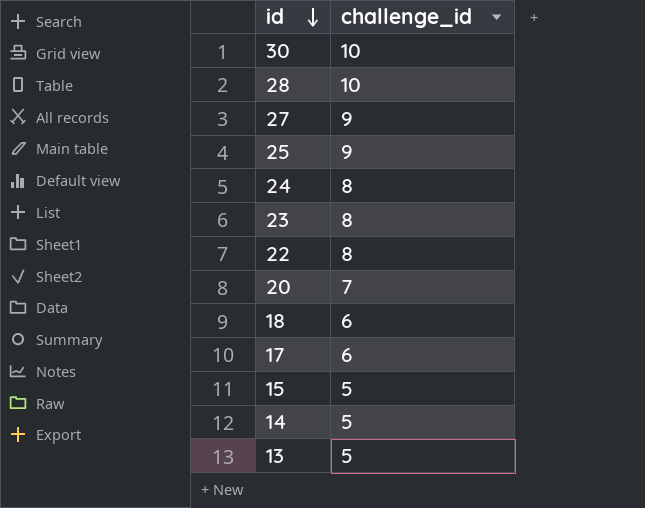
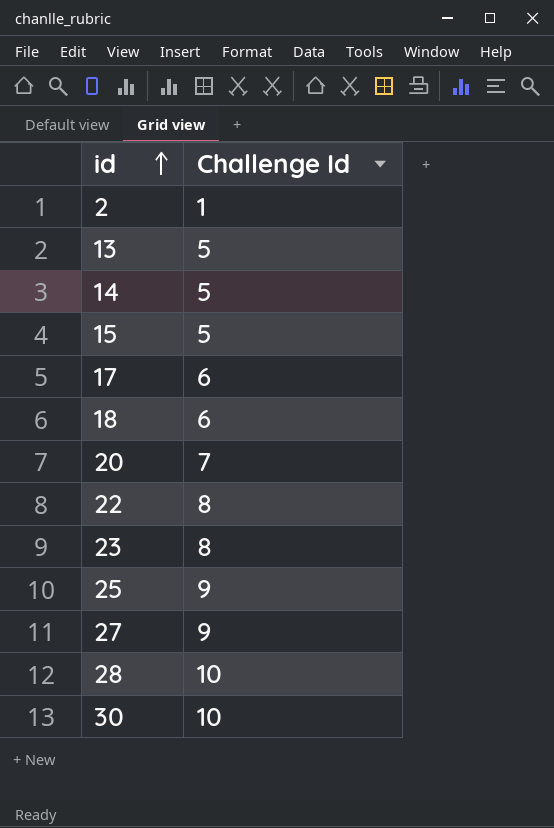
row order: id descending -> id ascending
column name: challenge_id -> Challenge Id
row 24: 8 -> none
row 2: none -> 1

